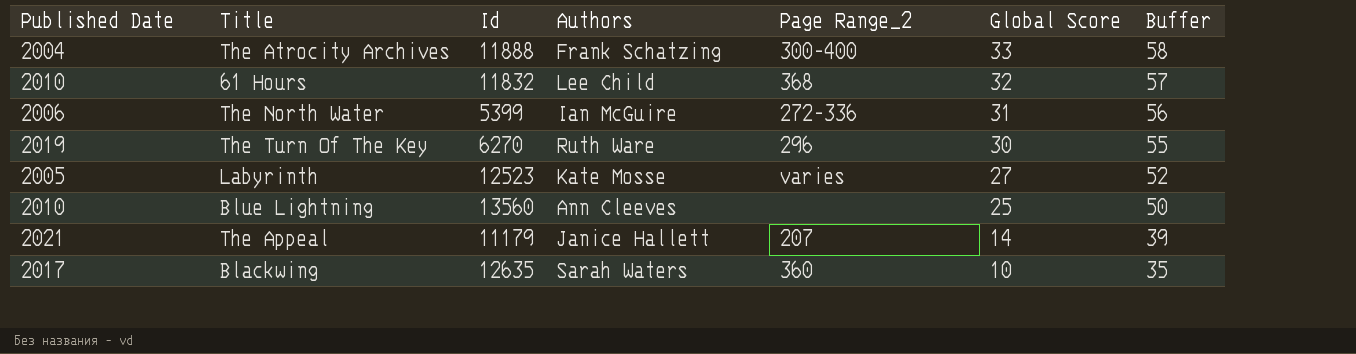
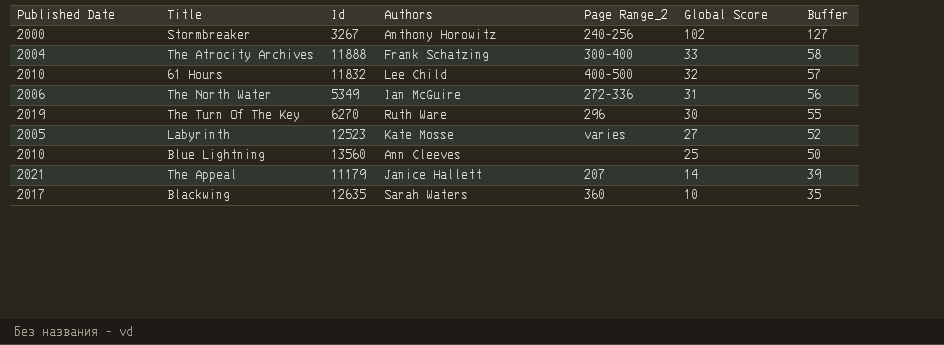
row Stormbreaker: none -> 2000 | 3267 | Anthony Horowitz | 240-256 | 102 | 127
61 Hours | Page Range_2: 368 -> 400-500
The North Water | Id: 5399 -> 5349

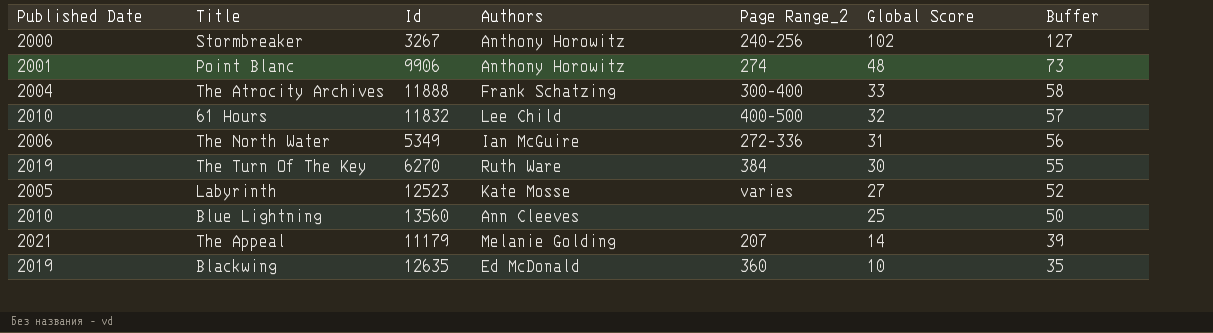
row Point Blanc: none -> 2001 | 9906 | Anthony Horowitz | 274 | 48 | 73
The Turn Of The Key | Page Range_2: 296 -> 384
The Appeal | Authors: Janice Hallett -> Melanie Golding
Blackwing | Published Date: 2017 -> 2019
Blackwing | Authors: Sarah Waters -> Ed McDonald

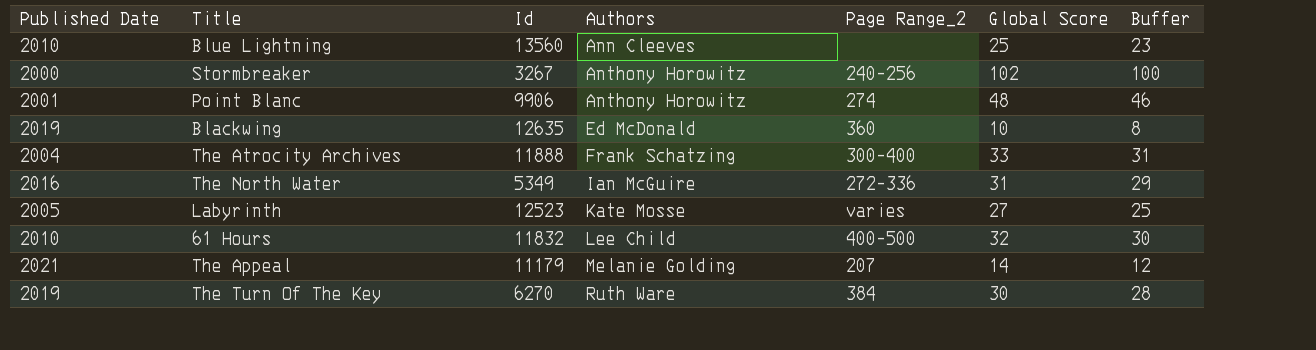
row order: Global Score descending -> Authors ascending
column Buffer | formula: [Global Score] + 25 -> [Global Score] - 2
The North Water | Published Date: 2006 -> 2016

